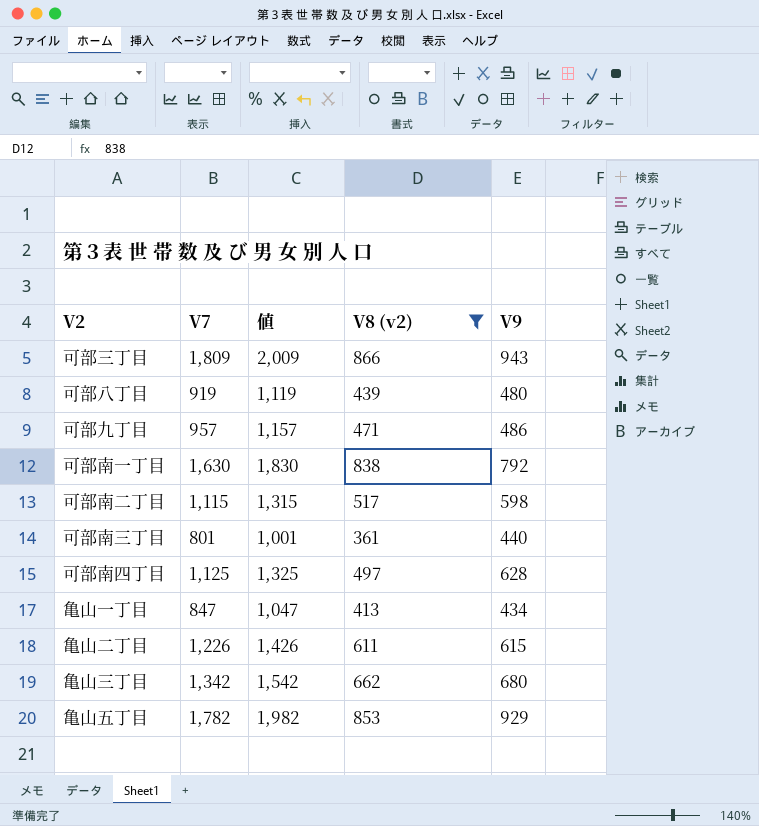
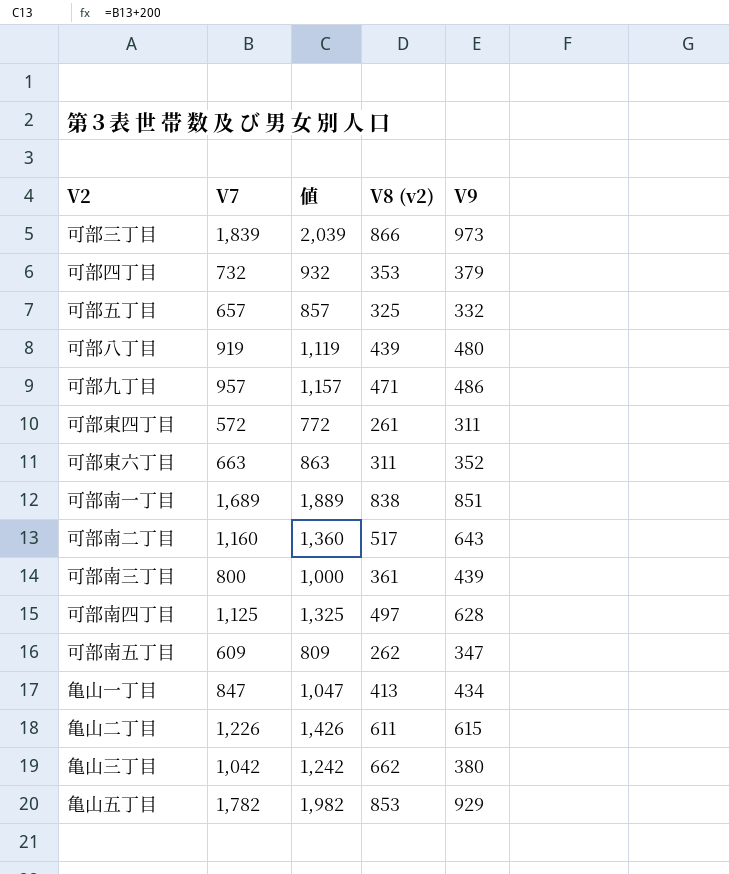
filter: V8 (v2) >= 361 -> none
可部三丁目 | V7: 1,809 -> 1,839
可部三丁目 | 値: 2,009 -> 2,039
可部三丁目 | V9: 943 -> 973
可部南一丁目 | V7: 1,630 -> 1,689
可部南一丁目 | 値: 1,830 -> 1,889
可部南一丁目 | V9: 792 -> 851
可部南二丁目 | V7: 1,115 -> 1,160
可部南二丁目 | 値: 1,315 -> 1,360
可部南二丁目 | V9: 598 -> 643
可部南三丁目 | V7: 801 -> 800
可部南三丁目 | 値: 1,001 -> 1,000
可部南三丁目 | V9: 440 -> 439
亀山三丁目 | V7: 1,342 -> 1,042
亀山三丁目 | 値: 1,542 -> 1,242
亀山三丁目 | V9: 680 -> 380

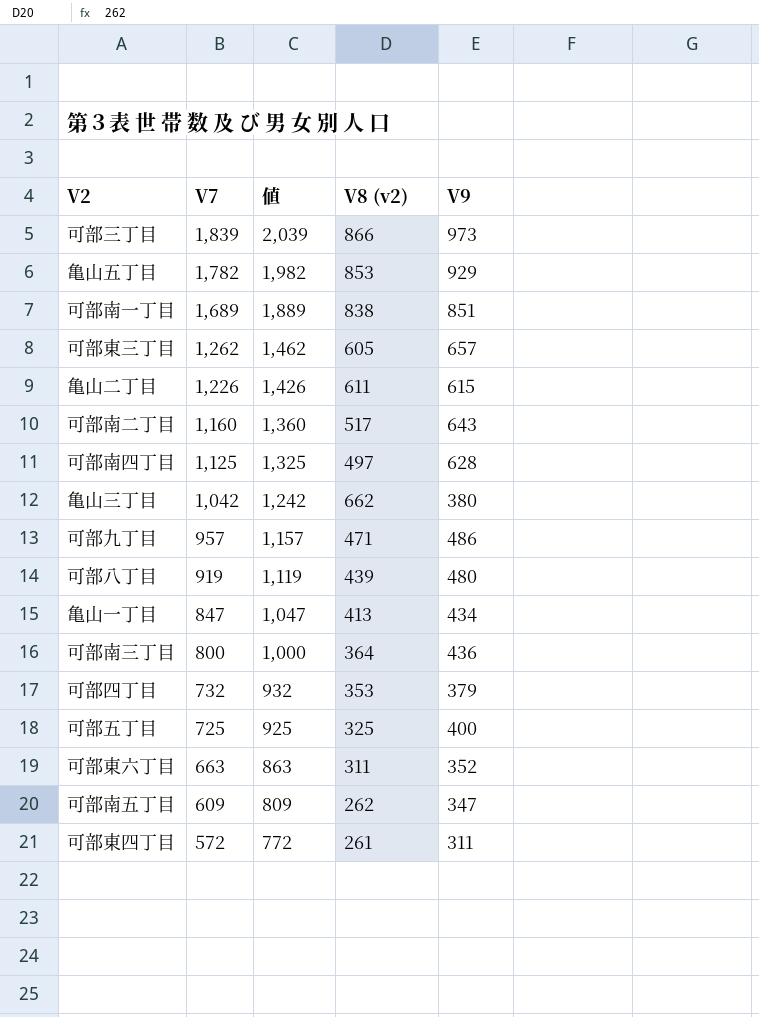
row order: none -> V7 descending
row 可部東三丁目: none -> 1,262 | 1,462 | 605 | 657
可部南三丁目 | V8 (v2): 361 -> 364
可部南三丁目 | V9: 439 -> 436
可部五丁目 | V7: 657 -> 725
可部五丁目 | 値: 857 -> 925
可部五丁目 | V9: 332 -> 400

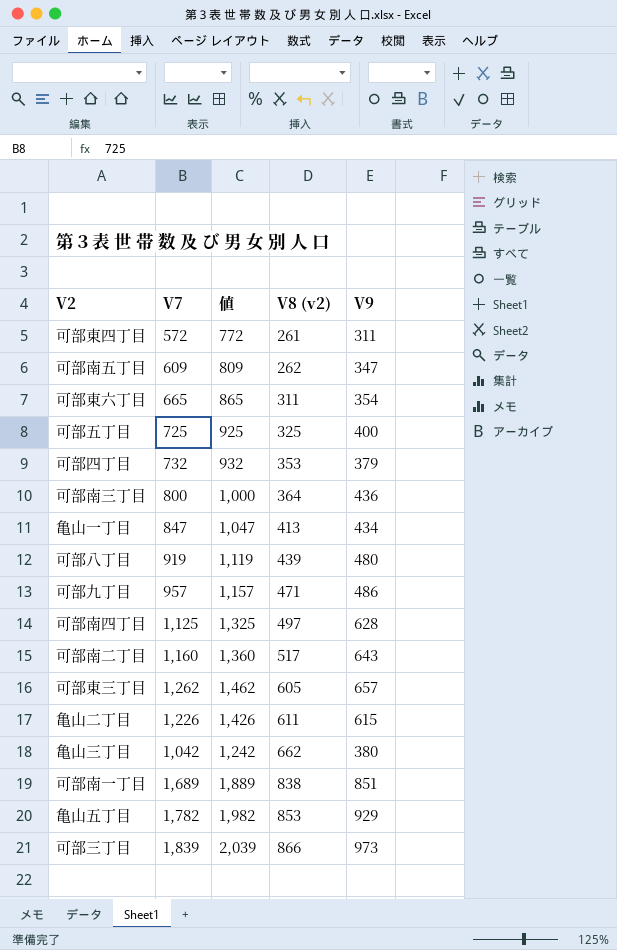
row order: V7 descending -> V8 (v2) ascending
可部東六丁目 | V7: 663 -> 665
可部東六丁目 | 値: 863 -> 865
可部東六丁目 | V9: 352 -> 354

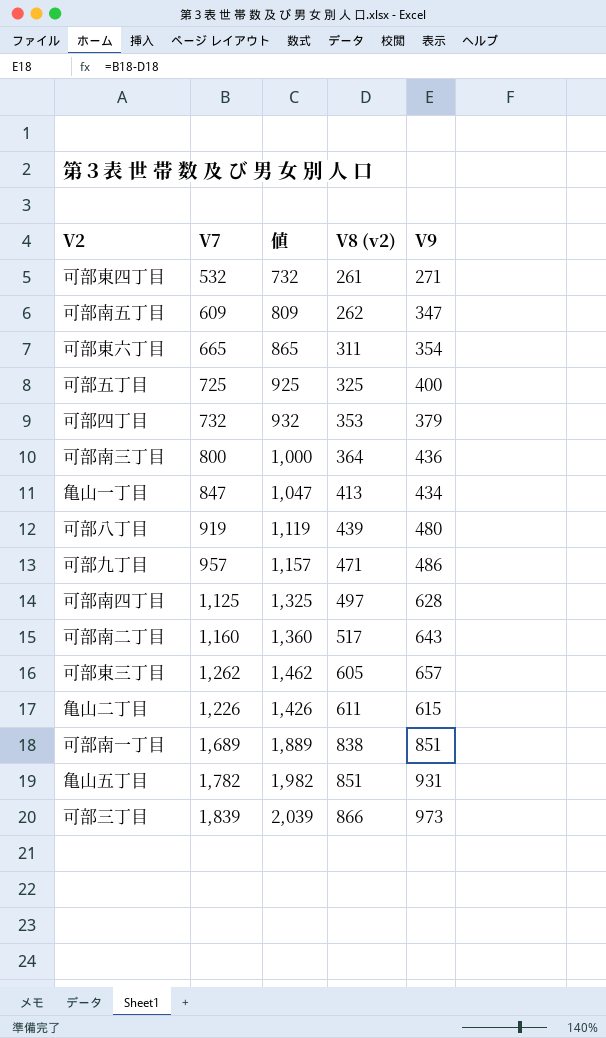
row 亀山三丁目: 1,042 | 1,242 | 662 | 380 -> none
可部東四丁目 | V7: 572 -> 532
可部東四丁目 | 値: 772 -> 732
可部東四丁目 | V9: 311 -> 271
亀山五丁目 | V8 (v2): 853 -> 851
亀山五丁目 | V9: 929 -> 931

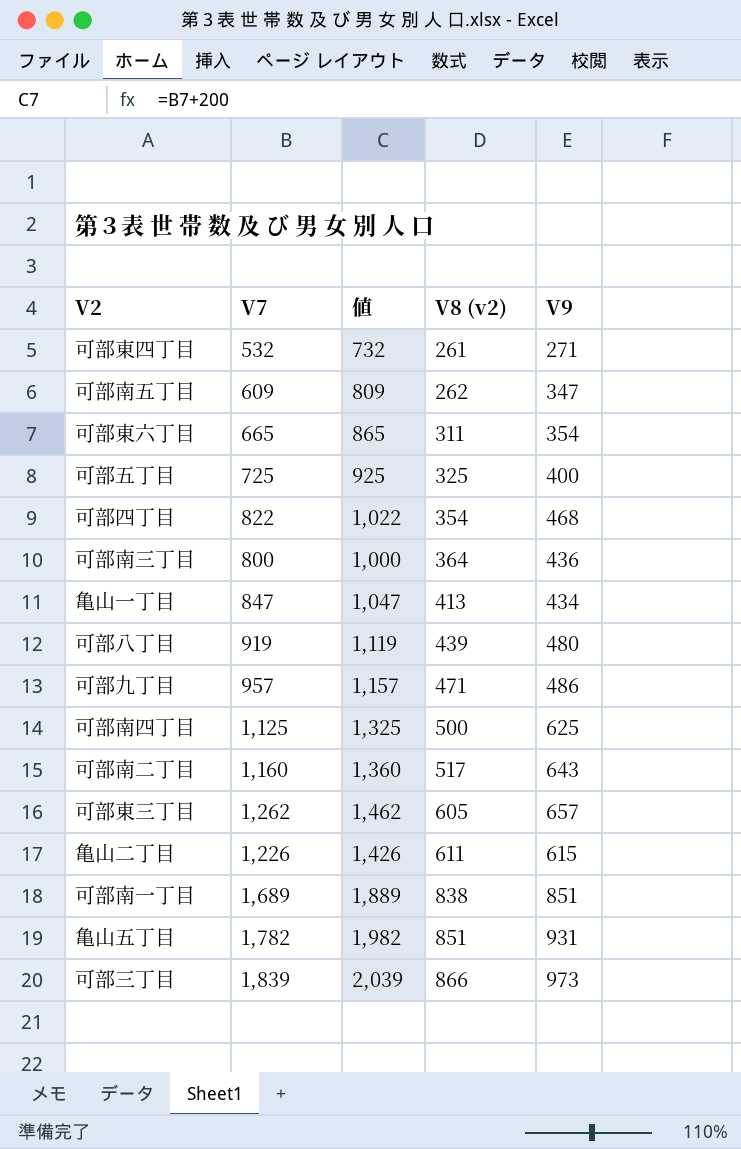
可部四丁目 | V7: 732 -> 822
可部四丁目 | 値: 932 -> 1,022
可部四丁目 | V8 (v2): 353 -> 354
可部四丁目 | V9: 379 -> 468
可部南四丁目 | V8 (v2): 497 -> 500
可部南四丁目 | V9: 628 -> 625

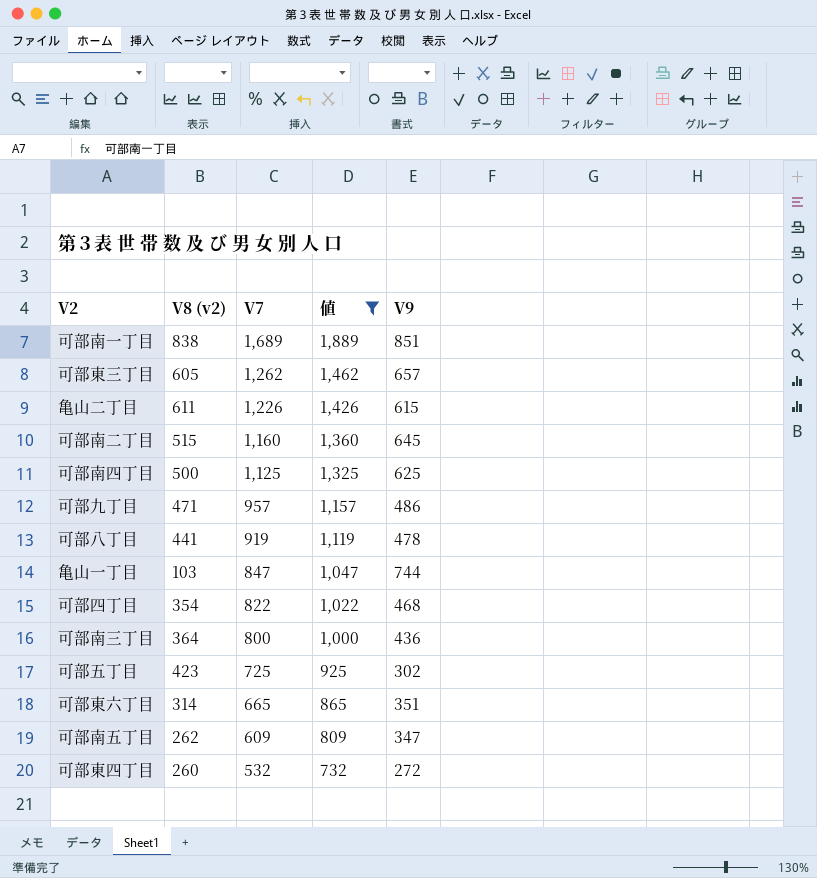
filter: none -> 値 <= 1,889
row order: V8 (v2) ascending -> V7 descending
column V8 (v2) | position: 4 -> 2
可部南二丁目 | V8 (v2): 517 -> 515
可部南二丁目 | V9: 643 -> 645
可部八丁目 | V8 (v2): 439 -> 441
可部八丁目 | V9: 480 -> 478
亀山一丁目 | V8 (v2): 413 -> 103
亀山一丁目 | V9: 434 -> 744
可部五丁目 | V8 (v2): 325 -> 423
可部五丁目 | V9: 400 -> 302
可部東六丁目 | V8 (v2): 311 -> 314
可部東六丁目 | V9: 354 -> 351
可部東四丁目 | V8 (v2): 261 -> 260
可部東四丁目 | V9: 271 -> 272

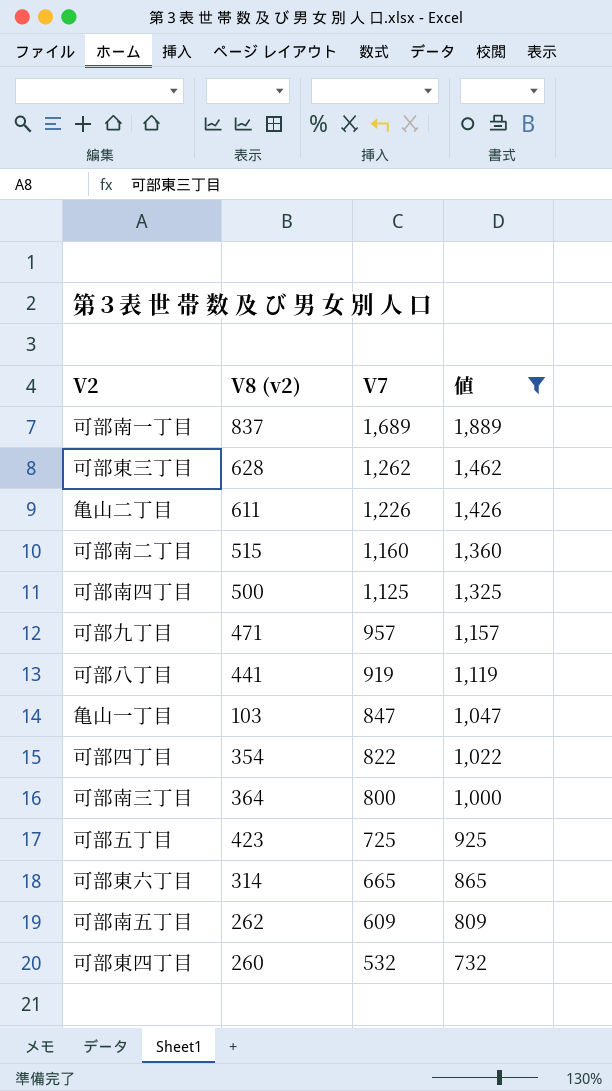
column V9 | formula: [V7] - [V8 (v2)] -> none
可部南一丁目 | V8 (v2): 838 -> 837
可部東三丁目 | V8 (v2): 605 -> 628

